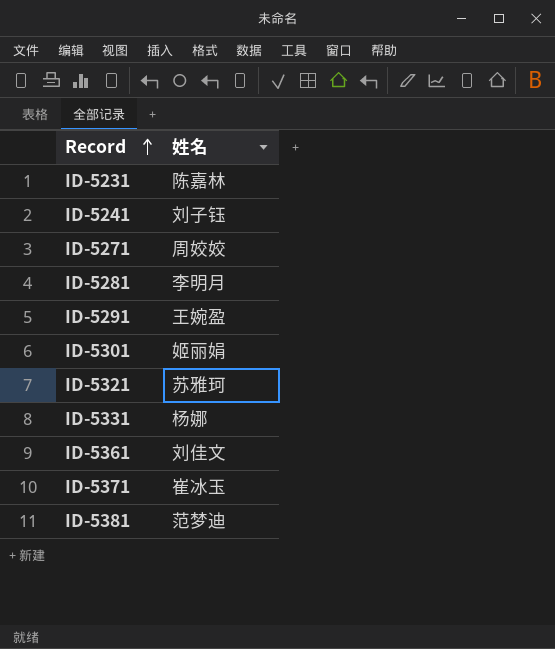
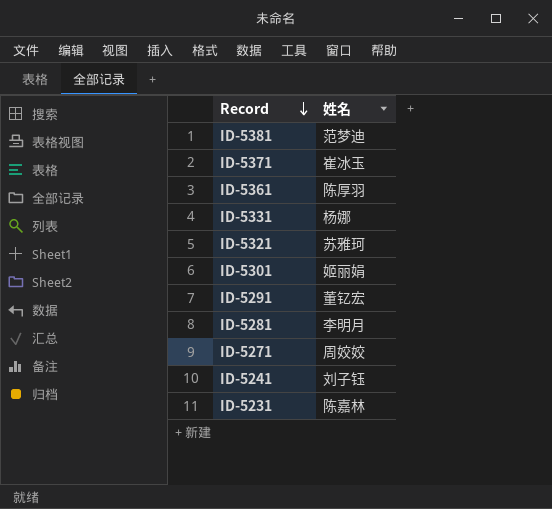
row order: Record ascending -> Record descending
ID-5361 | 姓名: 刘佳文 -> 陈厚羽
ID-5291 | 姓名: 王婉盈 -> 董钇宏

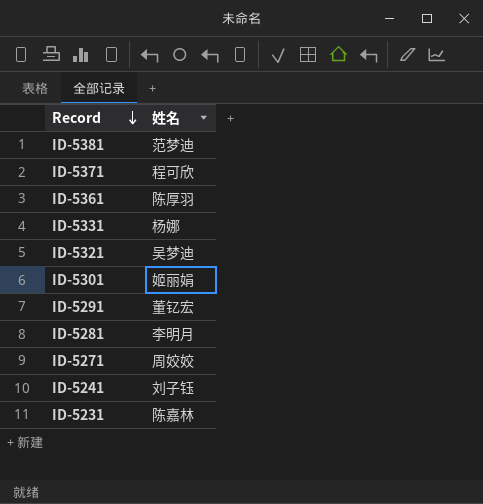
ID-5371 | 姓名: 崔冰玉 -> 程可欣
ID-5321 | 姓名: 苏雅珂 -> 吴梦迪

